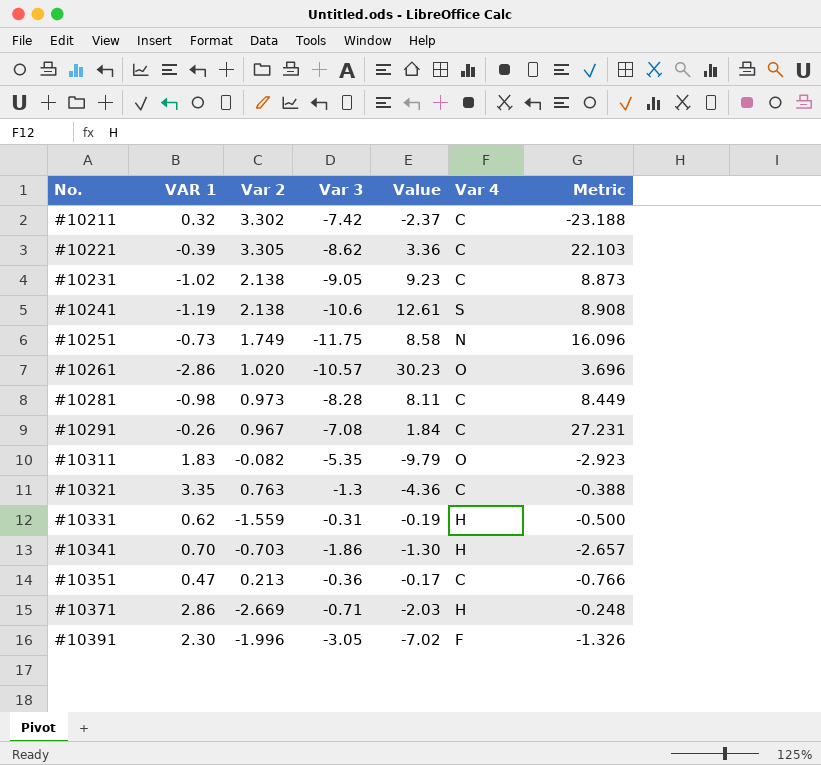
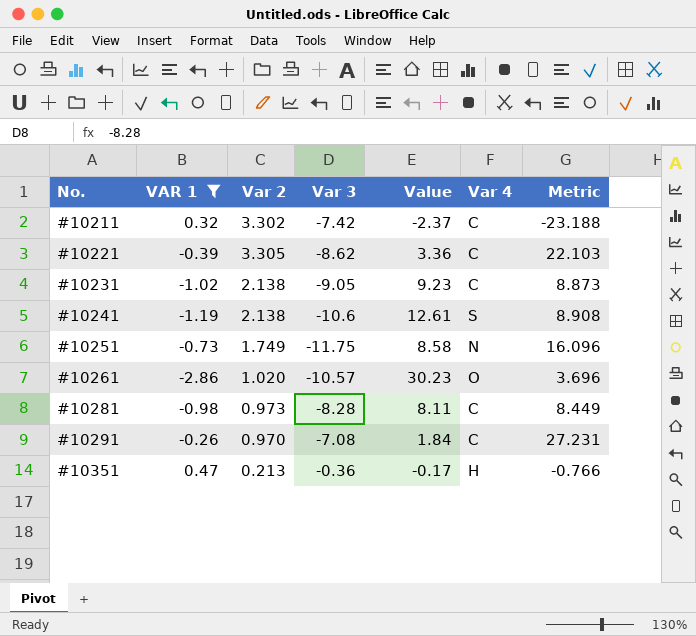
filter: none -> VAR 1 <= 0.47
#10291 | Var 2: 0.967 -> 0.970
#10351 | Var 4: C -> H

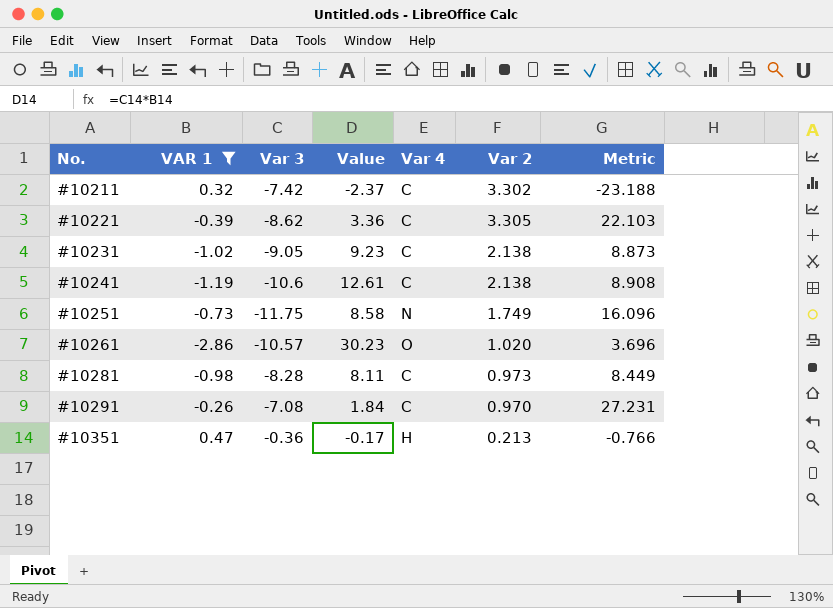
column Var 2 | position: 3 -> 6
#10241 | Var 4: S -> C

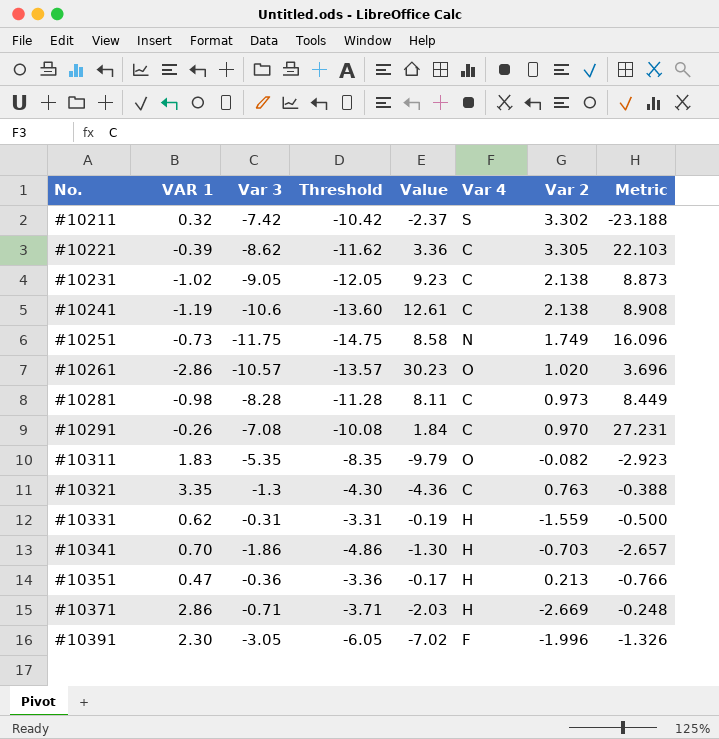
filter: VAR 1 <= 0.47 -> none
column Threshold | formula: none -> [Var 3] - 3
#10211 | Var 4: C -> S

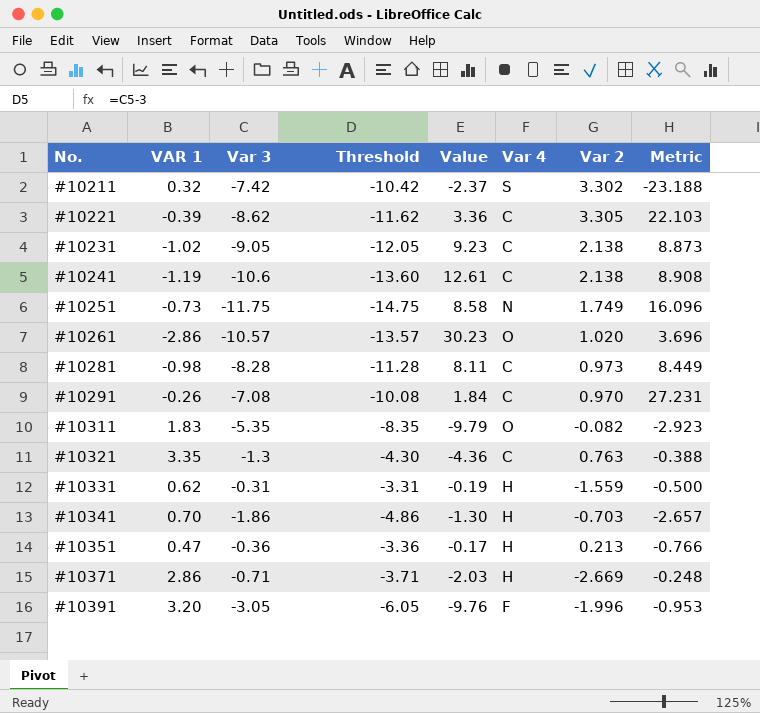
#10391 | VAR 1: 2.30 -> 3.20
#10391 | Value: -7.02 -> -9.76
#10391 | Metric: -1.326 -> -0.953

